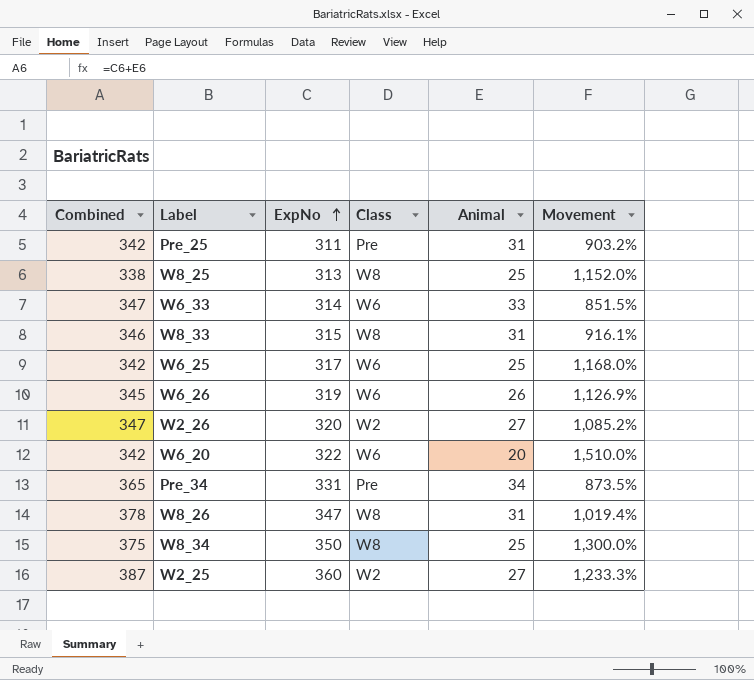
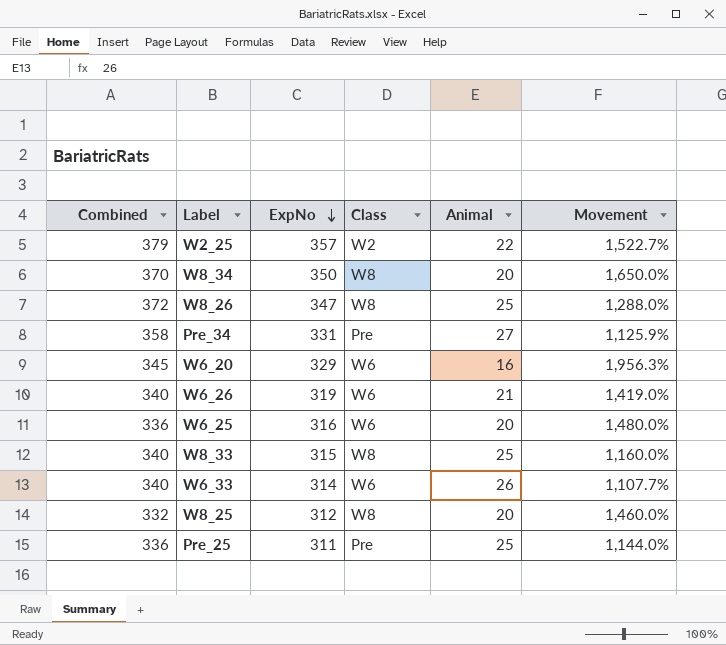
row order: ExpNo ascending -> ExpNo descending
row W2_26: 347 | 320 | W2 | 27 | 1,085.2% -> none
W2_25 | Combined: 387 -> 379
W2_25 | ExpNo: 360 -> 357
W2_25 | Animal: 27 -> 22
W2_25 | Movement: 1,233.3% -> 1,522.7%
W8_34 | Combined: 375 -> 370
W8_34 | Animal: 25 -> 20
W8_34 | Movement: 1,300.0% -> 1,650.0%
W8_26 | Combined: 378 -> 372
W8_26 | Animal: 31 -> 25
W8_26 | Movement: 1,019.4% -> 1,288.0%
Pre_34 | Combined: 365 -> 358
Pre_34 | Animal: 34 -> 27
Pre_34 | Movement: 873.5% -> 1,125.9%
W6_20 | Combined: 342 -> 345
W6_20 | ExpNo: 322 -> 329
W6_20 | Animal: 20 -> 16
W6_20 | Movement: 1,510.0% -> 1,956.3%
W6_26 | Combined: 345 -> 340
W6_26 | Animal: 26 -> 21
W6_26 | Movement: 1,126.9% -> 1,419.0%
W6_25 | Combined: 342 -> 336
W6_25 | ExpNo: 317 -> 316
W6_25 | Animal: 25 -> 20
W6_25 | Movement: 1,168.0% -> 1,480.0%
W8_33 | Combined: 346 -> 340
W8_33 | Animal: 31 -> 25
W8_33 | Movement: 916.1% -> 1,160.0%
W6_33 | Combined: 347 -> 340
W6_33 | Animal: 33 -> 26
W6_33 | Movement: 851.5% -> 1,107.7%
W8_25 | Combined: 338 -> 332
W8_25 | ExpNo: 313 -> 312
W8_25 | Animal: 25 -> 20
W8_25 | Movement: 1,152.0% -> 1,460.0%
Pre_25 | Combined: 342 -> 336
Pre_25 | Animal: 31 -> 25
Pre_25 | Movement: 903.2% -> 1,144.0%

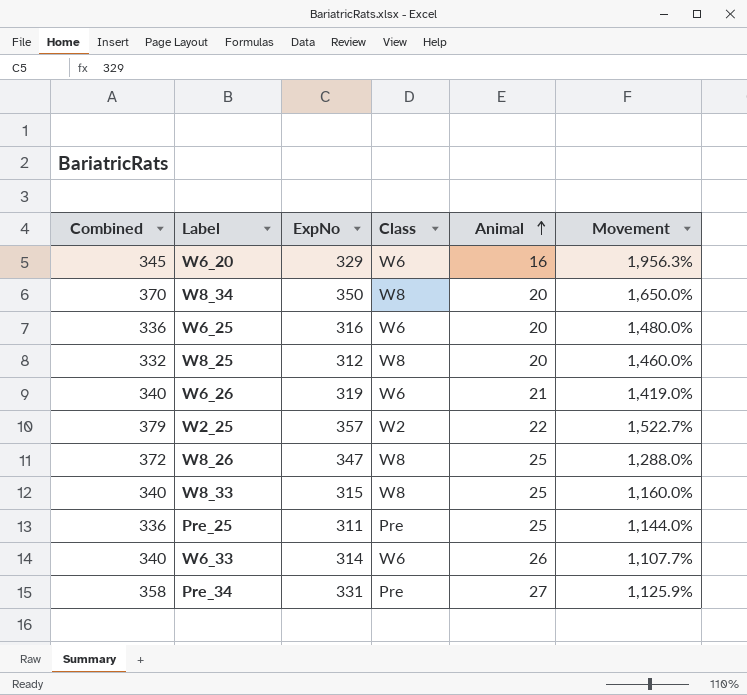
row order: ExpNo descending -> Animal ascending

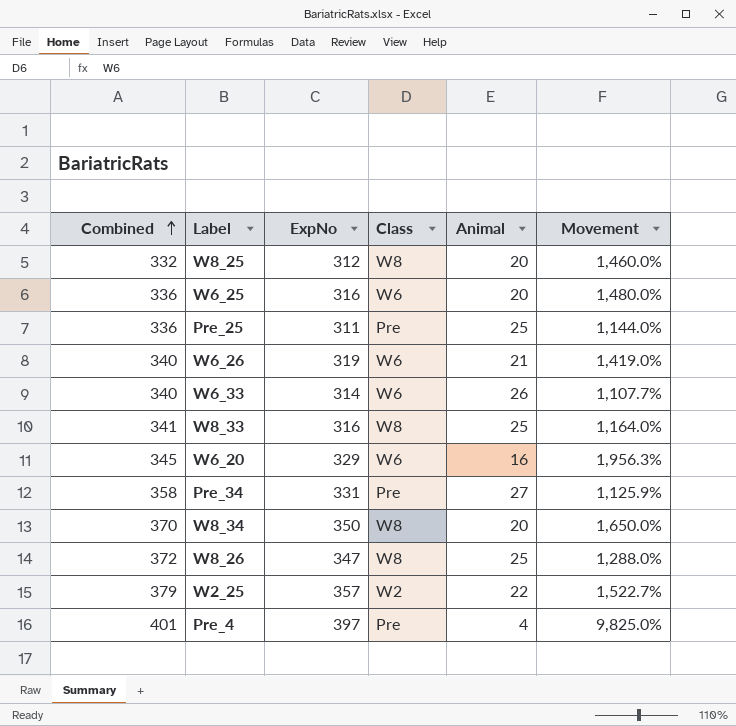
row order: Animal ascending -> Combined ascending
W8_33 | Combined: 340 -> 341
W8_33 | ExpNo: 315 -> 316
W8_33 | Movement: 1,160.0% -> 1,164.0%
row Pre_4: none -> 401 | 397 | Pre | 4 | 9,825.0%

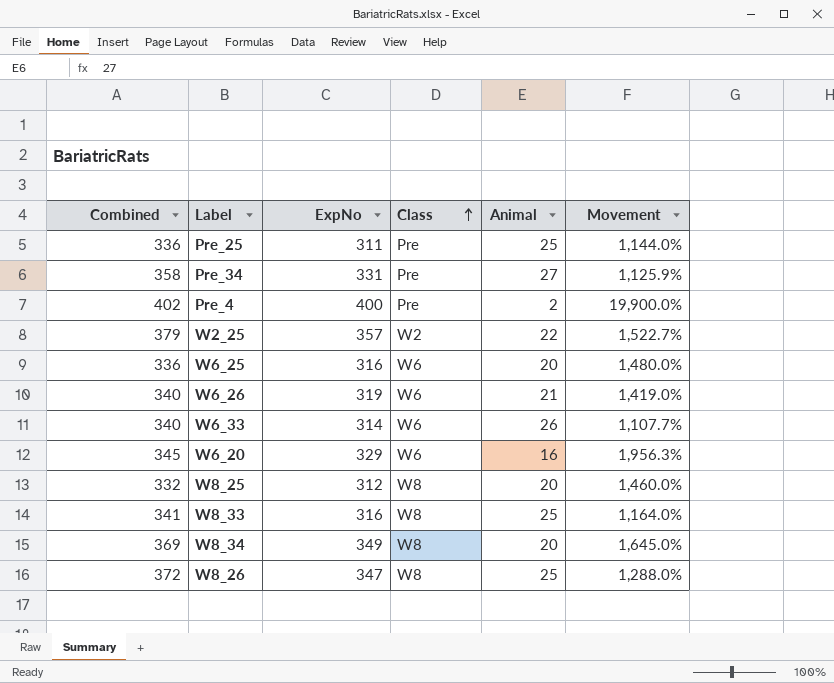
row order: Combined ascending -> Class ascending
Pre_4 | Combined: 401 -> 402
Pre_4 | ExpNo: 397 -> 400
Pre_4 | Animal: 4 -> 2
Pre_4 | Movement: 9,825.0% -> 19,900.0%
W8_34 | Combined: 370 -> 369
W8_34 | ExpNo: 350 -> 349
W8_34 | Movement: 1,650.0% -> 1,645.0%

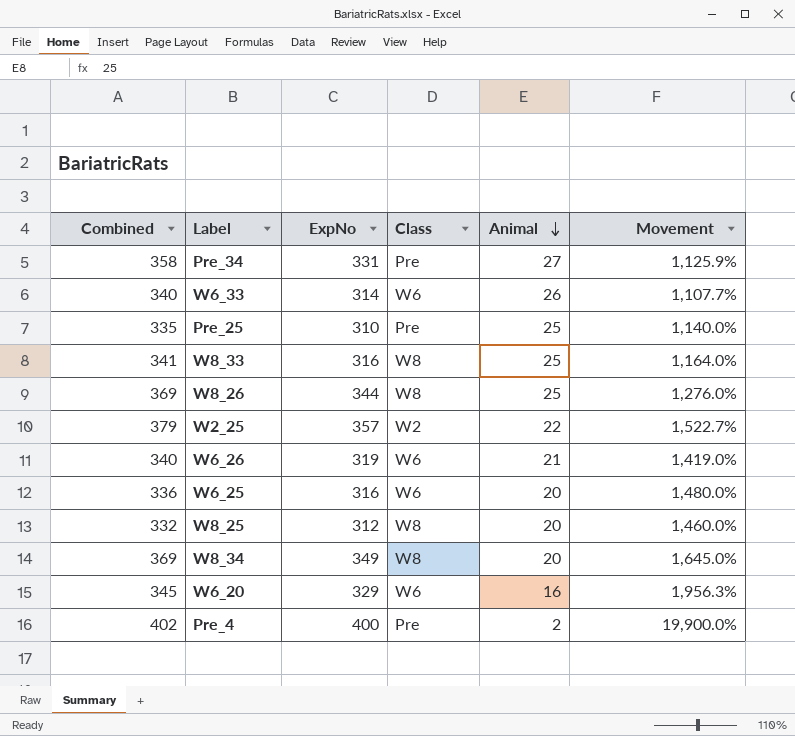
row order: Class ascending -> Animal descending
Pre_25 | Combined: 336 -> 335
Pre_25 | ExpNo: 311 -> 310
Pre_25 | Movement: 1,144.0% -> 1,140.0%
W8_26 | Combined: 372 -> 369
W8_26 | ExpNo: 347 -> 344
W8_26 | Movement: 1,288.0% -> 1,276.0%

